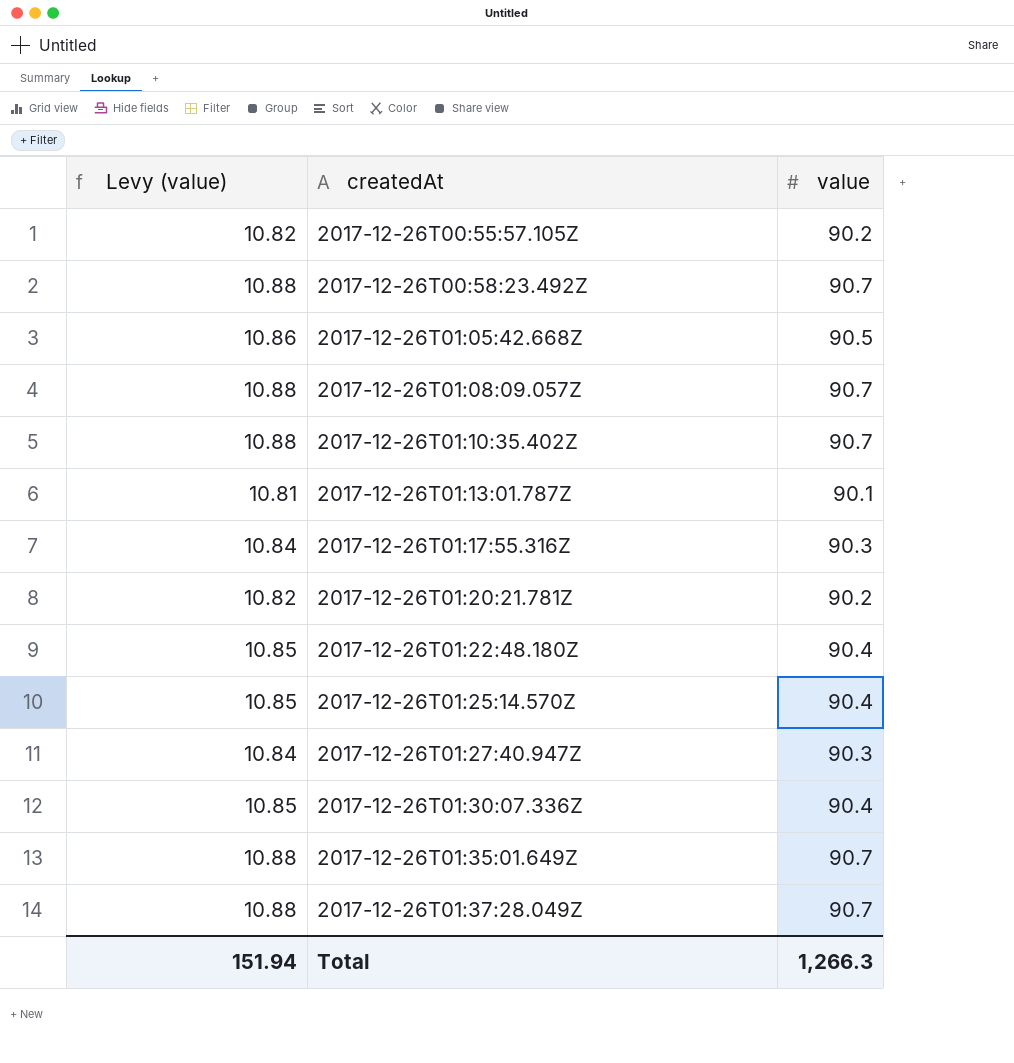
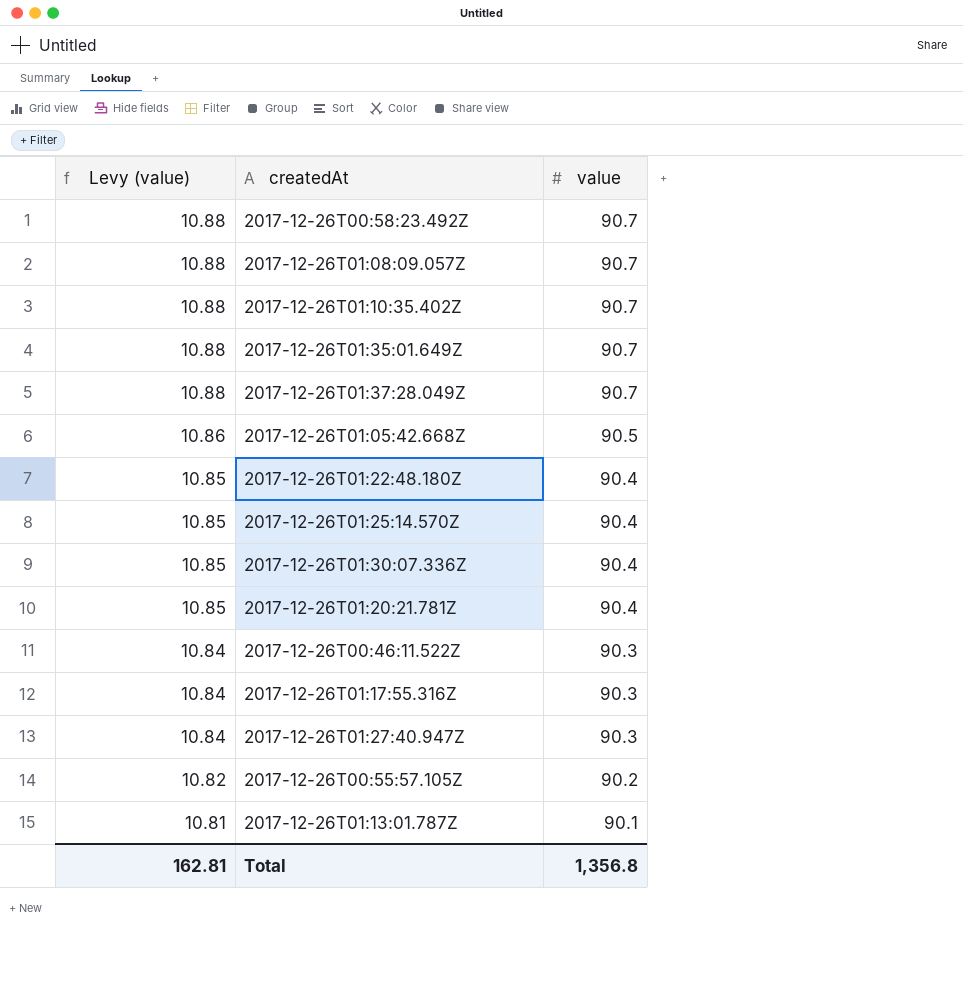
row order: createdAt ascending -> Levy (value) descending
2017-12-26T01:20:21.781Z | Levy (value): 10.82 -> 10.85
2017-12-26T01:20:21.781Z | value: 90.2 -> 90.4
row 2017-12-26T00:46:11.522Z: none -> 10.84 | 90.3
Total | Levy (value): 151.94 -> 162.81
Total | value: 1,266.3 -> 1,356.8

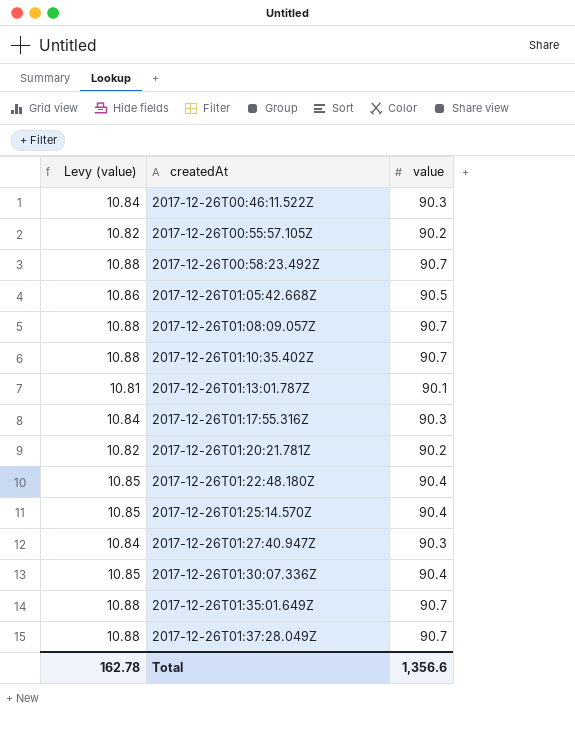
row order: Levy (value) descending -> createdAt ascending
2017-12-26T01:20:21.781Z | Levy (value): 10.85 -> 10.82
2017-12-26T01:20:21.781Z | value: 90.4 -> 90.2
Total | Levy (value): 162.81 -> 162.78
Total | value: 1,356.8 -> 1,356.6

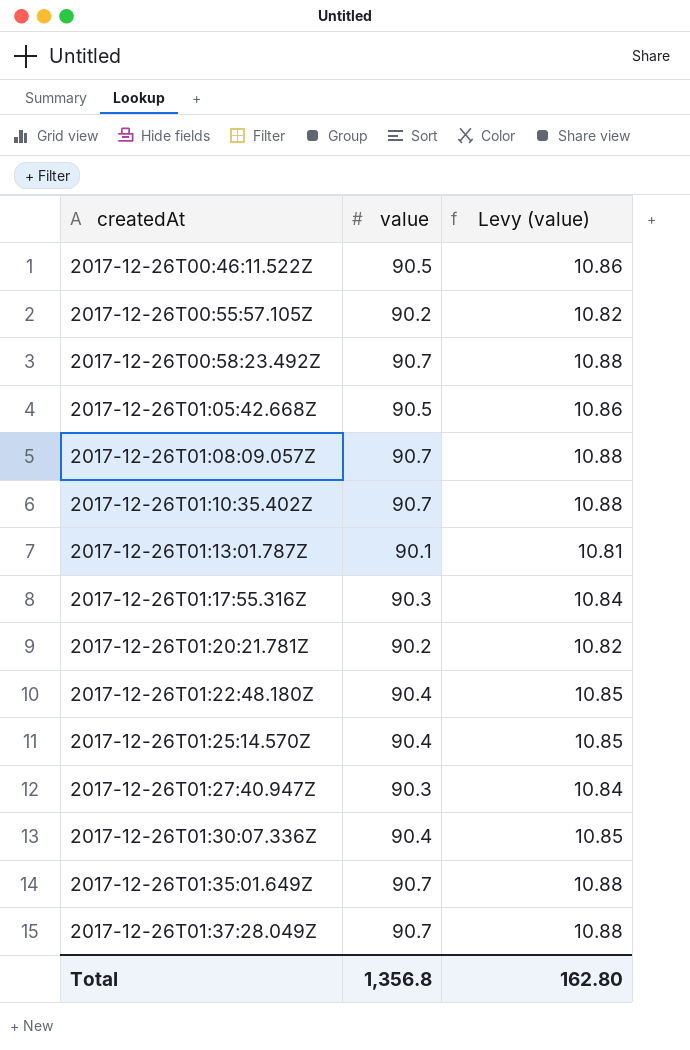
column Levy (value) | position: 1 -> 3
2017-12-26T00:46:11.522Z | value: 90.3 -> 90.5
2017-12-26T00:46:11.522Z | Levy (value): 10.84 -> 10.86
Total | value: 1,356.6 -> 1,356.8
Total | Levy (value): 162.78 -> 162.80

